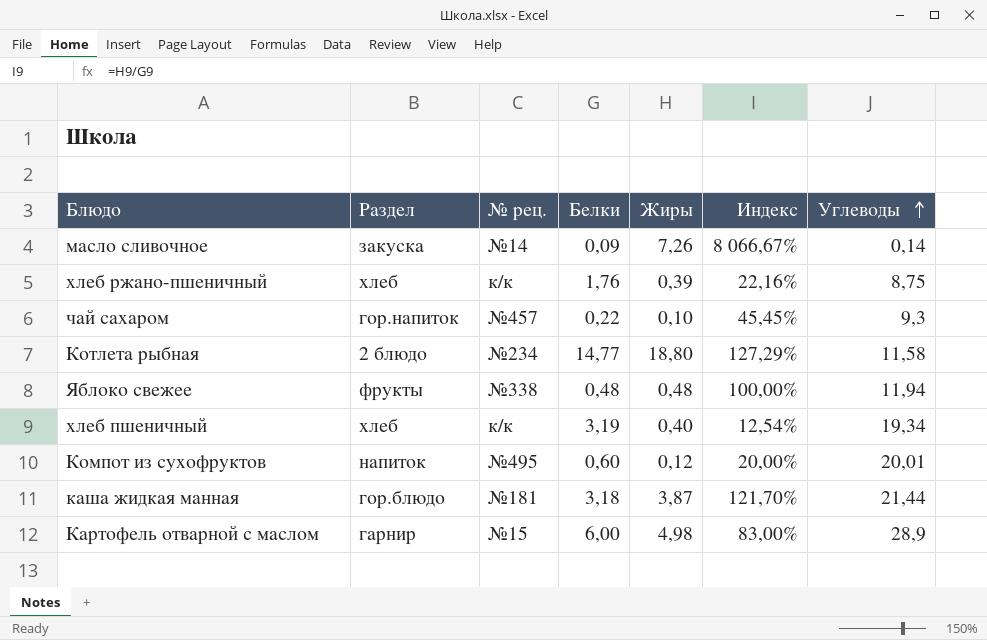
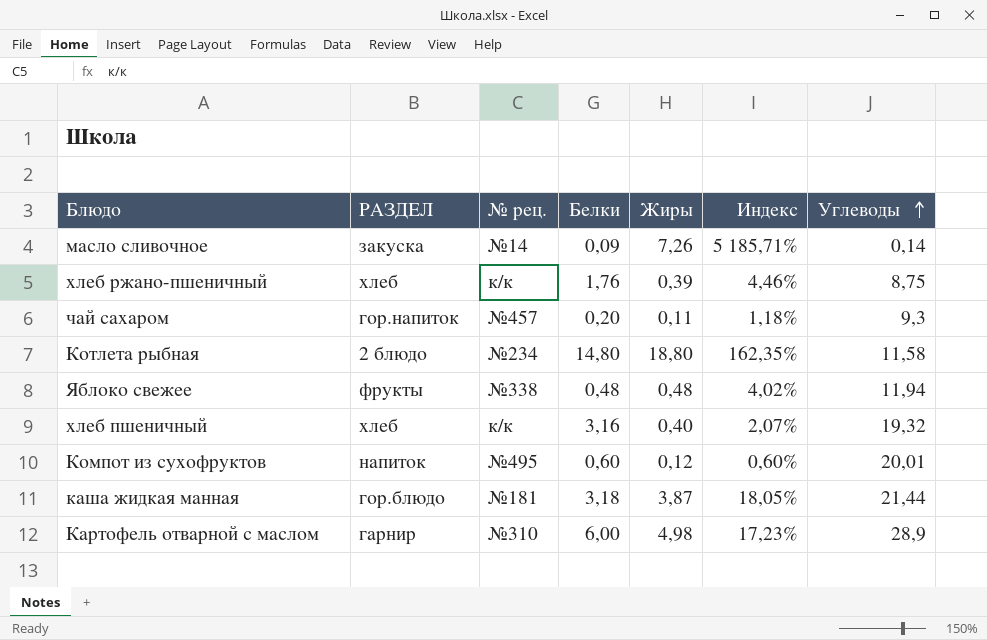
column name: Раздел -> РАЗДЕЛ
column Индекс | formula: [Жиры] / [Белки] -> [Жиры] / [Углеводы]
чай сахаром | Белки: 0,22 -> 0,20
чай сахаром | Жиры: 0,10 -> 0,11
Котлета рыбная | Белки: 14,77 -> 14,80
хлеб пшеничный | Белки: 3,19 -> 3,16
хлеб пшеничный | Углеводы: 19,34 -> 19,32
Картофель отварной с маслом | № рец.: №15 -> №310

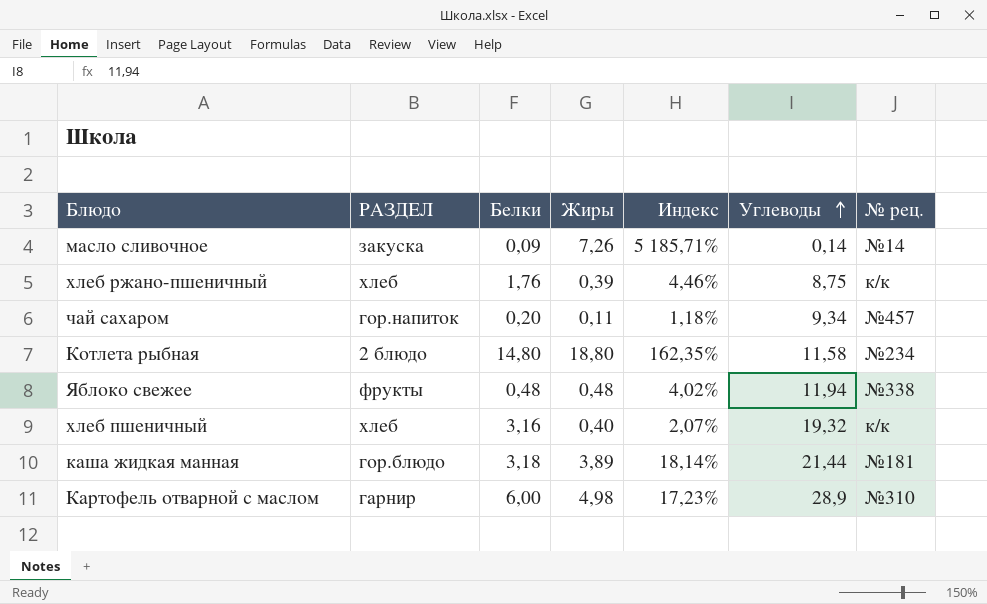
column № рец. | position: 3 -> 7
row Компот из сухофруктов: напиток | №495 | 0,60 | 0,12 | 0,60% | 20,01 -> none
чай сахаром | Углеводы: 9,3 -> 9,34
каша жидкая манная | Жиры: 3,87 -> 3,89
каша жидкая манная | Индекс: 18,05% -> 18,14%

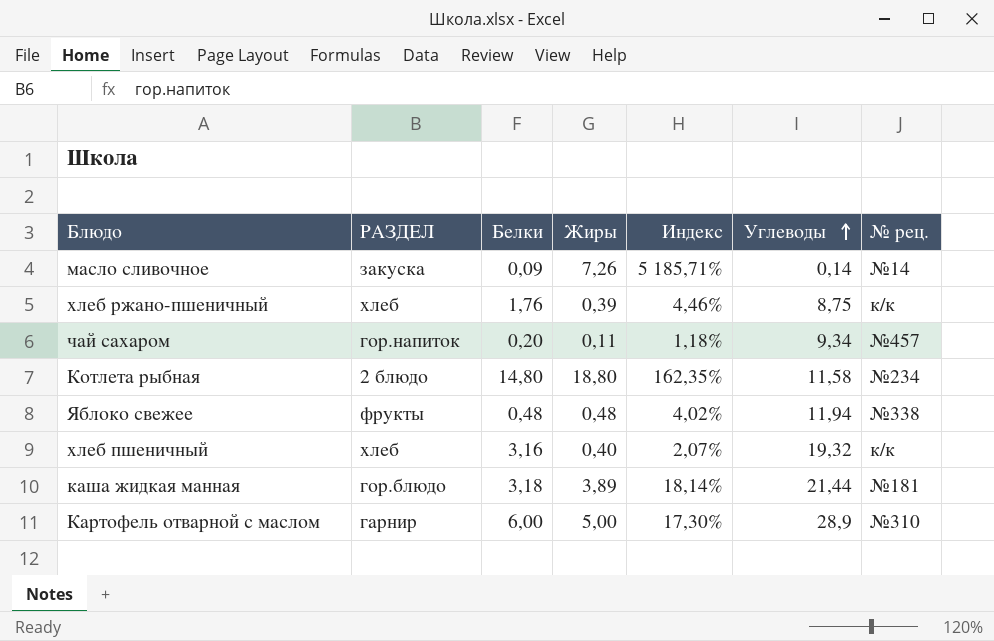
Картофель отварной с маслом | Жиры: 4,98 -> 5,00
Картофель отварной с маслом | Индекс: 17,23% -> 17,30%

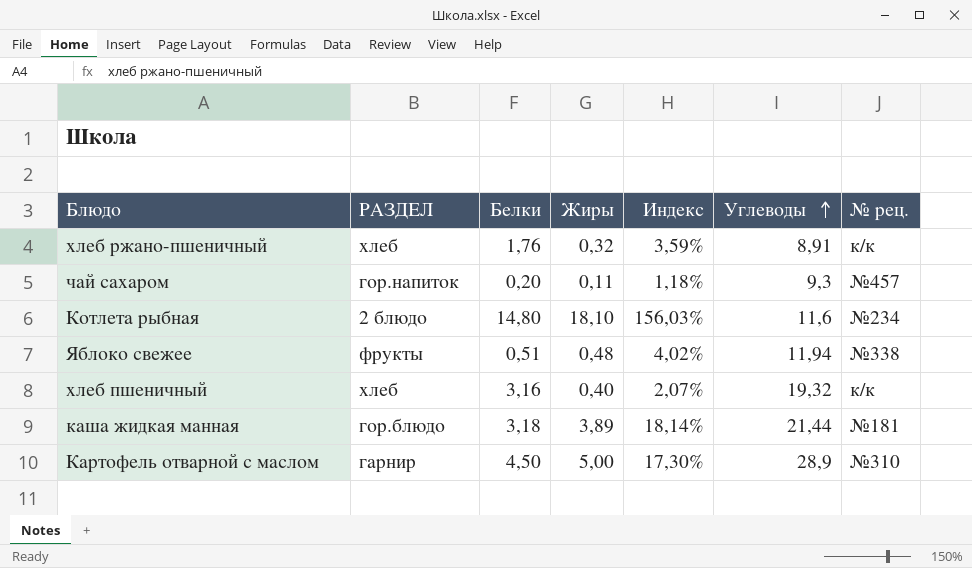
row масло сливочное: закуска | 0,09 | 7,26 | 5 185,71% | 0,14 | №14 -> none
хлеб ржано-пшеничный | Жиры: 0,39 -> 0,32
хлеб ржано-пшеничный | Индекс: 4,46% -> 3,59%
хлеб ржано-пшеничный | Углеводы: 8,75 -> 8,91
чай сахаром | Углеводы: 9,34 -> 9,3
Котлета рыбная | Жиры: 18,80 -> 18,10
Котлета рыбная | Индекс: 162,35% -> 156,03%
Котлета рыбная | Углеводы: 11,58 -> 11,6
Яблоко свежее | Белки: 0,48 -> 0,51
Картофель отварной с маслом | Белки: 6,00 -> 4,50

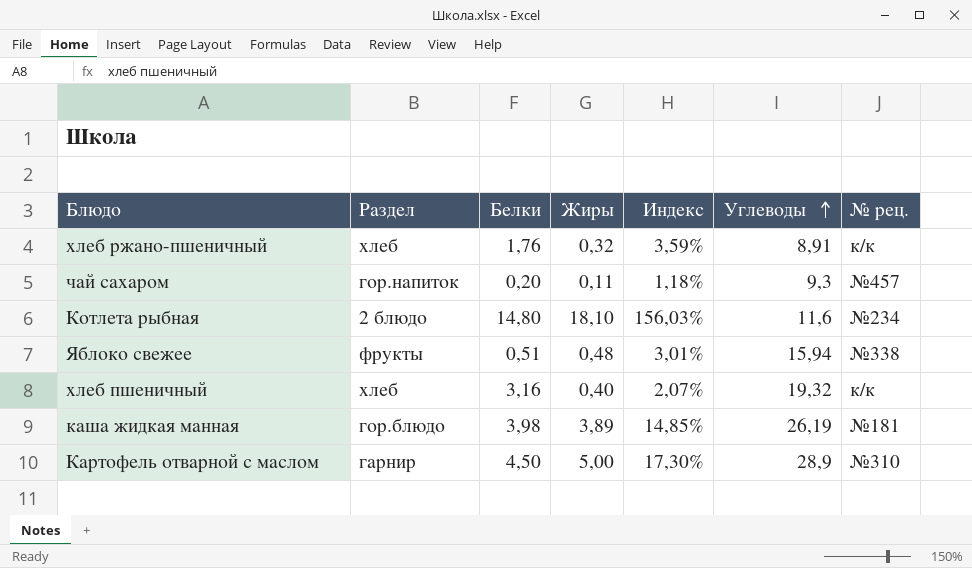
column name: РАЗДЕЛ -> Раздел
Яблоко свежее | Индекс: 4,02% -> 3,01%
Яблоко свежее | Углеводы: 11,94 -> 15,94
каша жидкая манная | Белки: 3,18 -> 3,98
каша жидкая манная | Индекс: 18,14% -> 14,85%
каша жидкая манная | Углеводы: 21,44 -> 26,19

